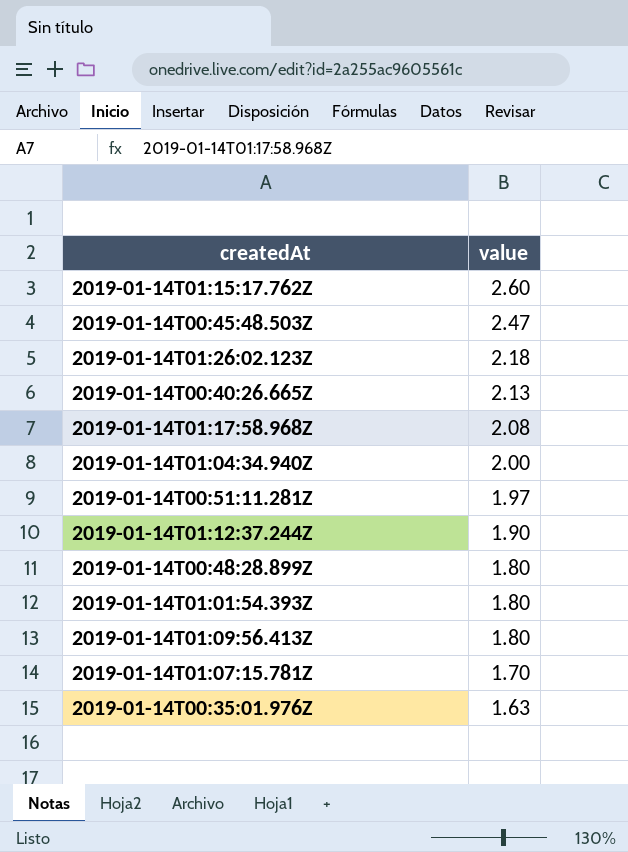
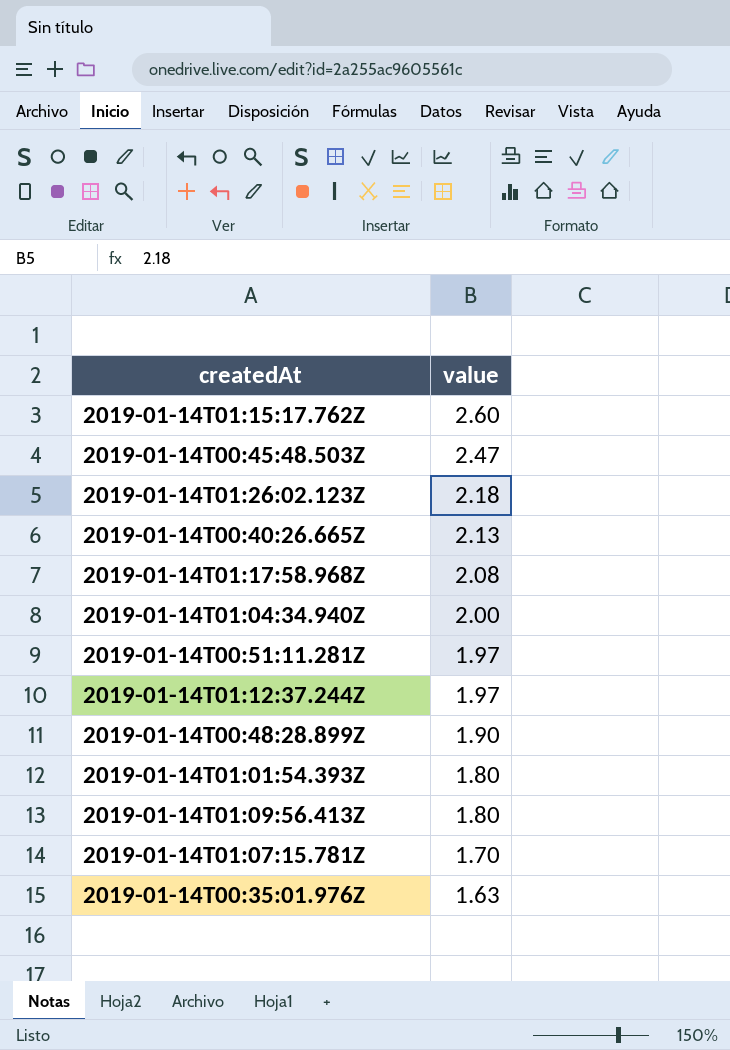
2019-01-14T01:12:37.244Z | value: 1.90 -> 1.97
2019-01-14T00:48:28.899Z | value: 1.80 -> 1.90

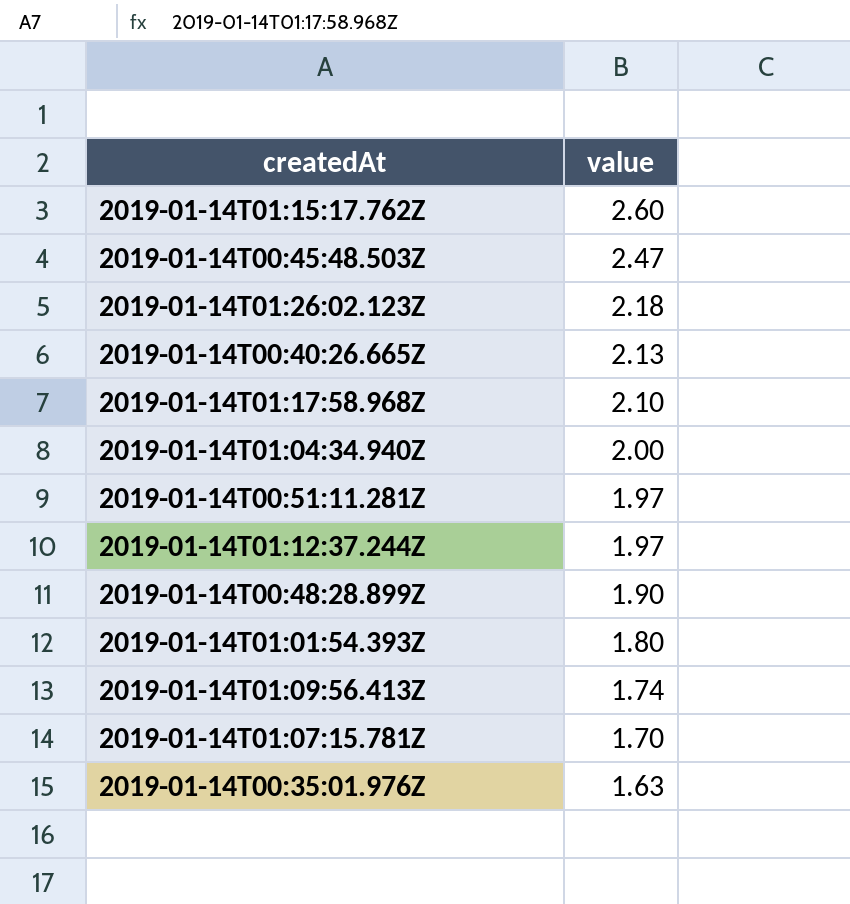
2019-01-14T01:17:58.968Z | value: 2.08 -> 2.10
2019-01-14T01:09:56.413Z | value: 1.80 -> 1.74

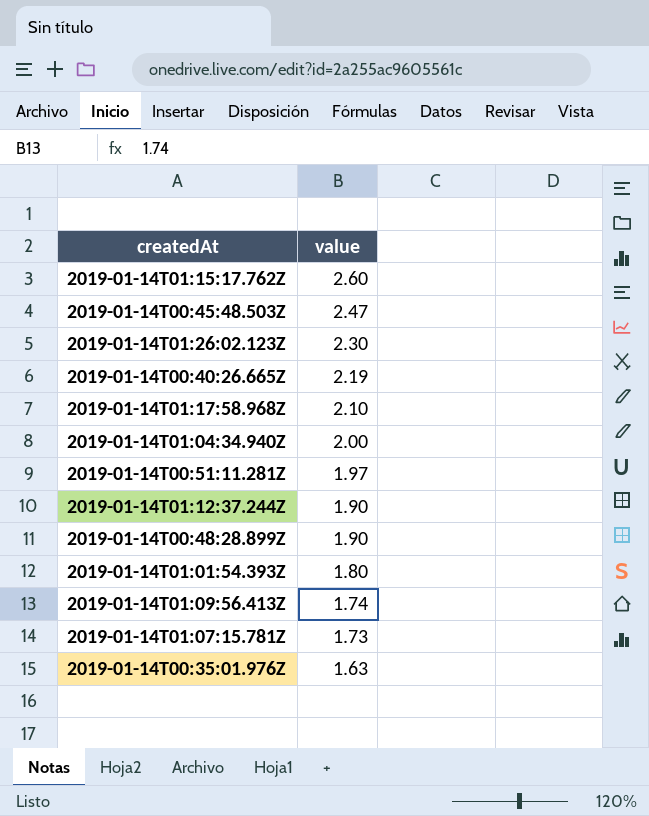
2019-01-14T01:26:02.123Z | value: 2.18 -> 2.30
2019-01-14T00:40:26.665Z | value: 2.13 -> 2.19
2019-01-14T01:12:37.244Z | value: 1.97 -> 1.90
2019-01-14T01:07:15.781Z | value: 1.70 -> 1.73

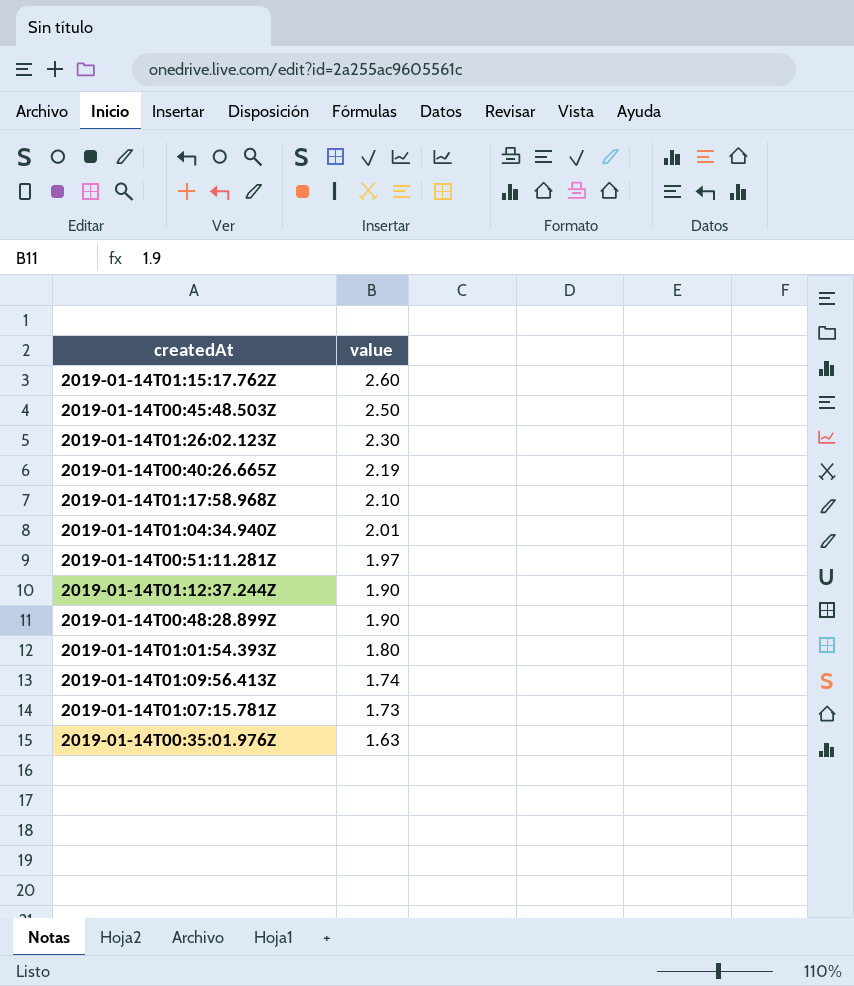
2019-01-14T00:45:48.503Z | value: 2.47 -> 2.50
2019-01-14T01:04:34.940Z | value: 2.00 -> 2.01

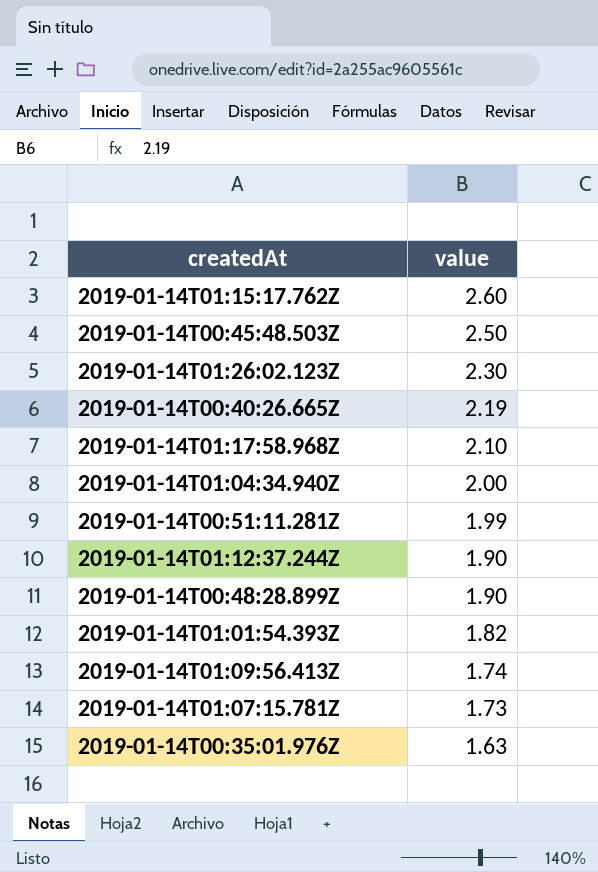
2019-01-14T01:04:34.940Z | value: 2.01 -> 2.00
2019-01-14T00:51:11.281Z | value: 1.97 -> 1.99
2019-01-14T01:01:54.393Z | value: 1.80 -> 1.82

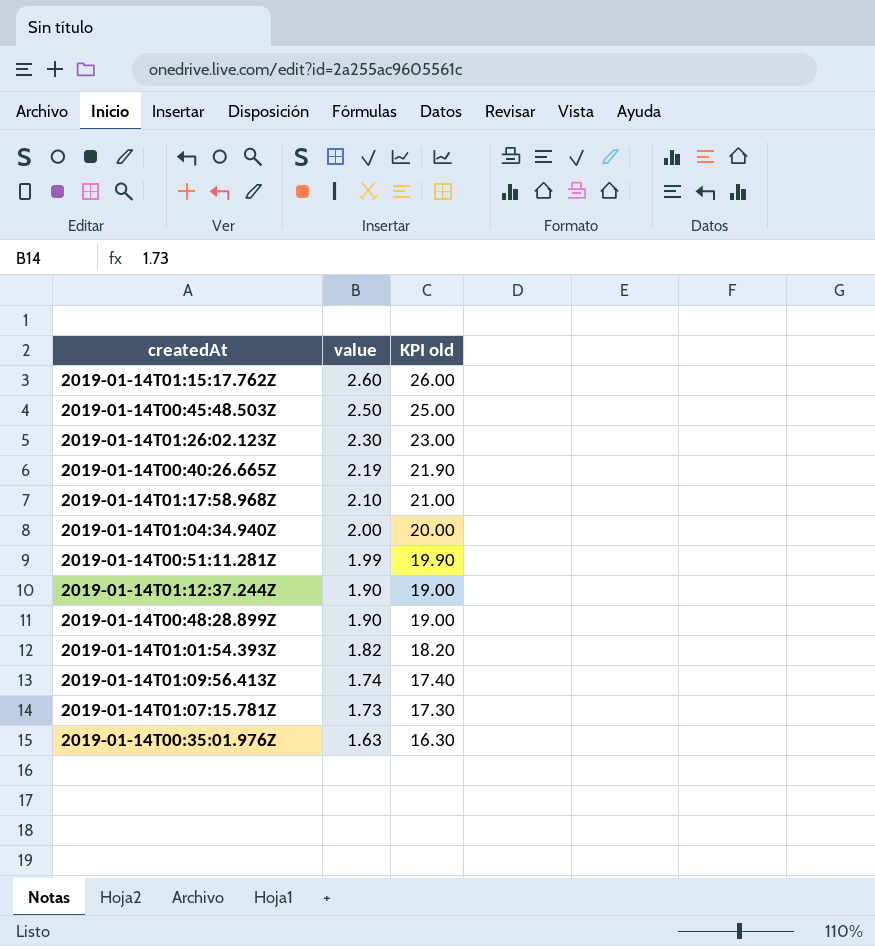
column KPI old | formula: none -> [value] * 10

